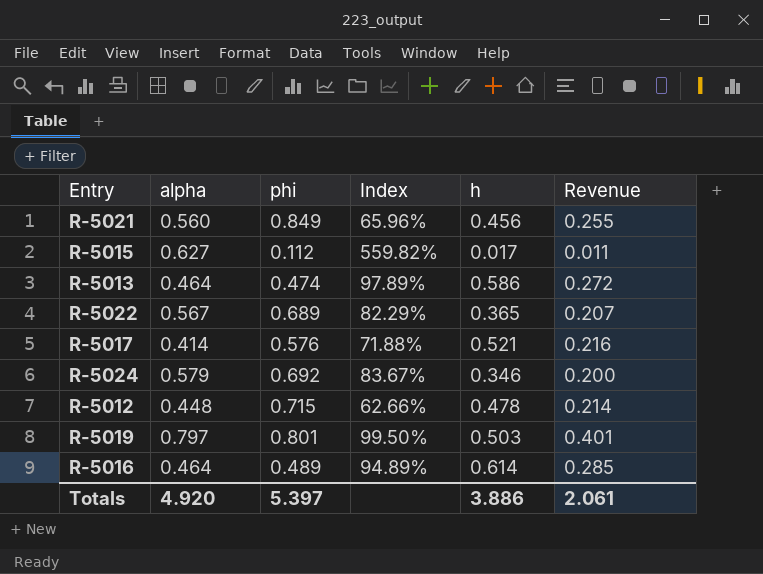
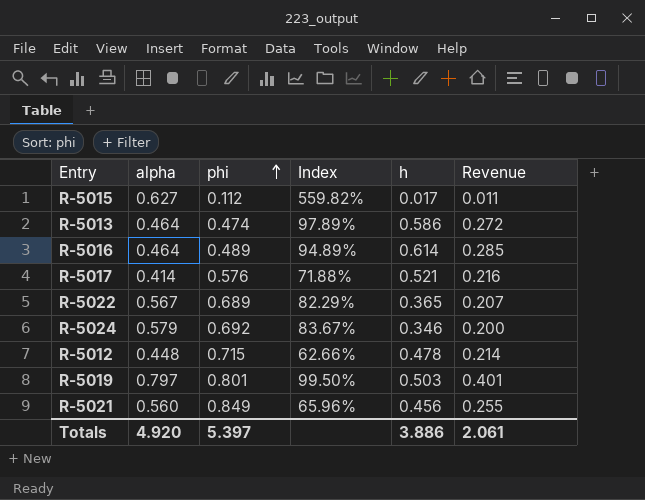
row order: none -> phi ascending

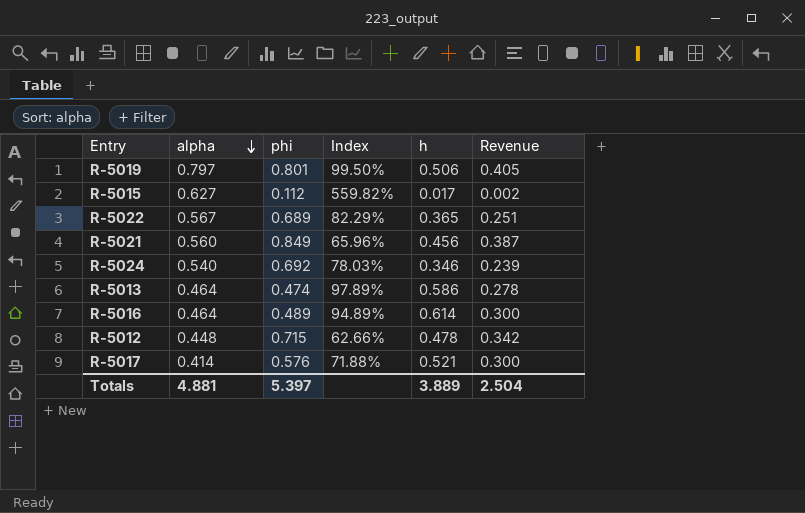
row order: phi ascending -> alpha descending
column Revenue | formula: [alpha] * [h] -> [phi] * [h]
R-5019 | h: 0.503 -> 0.506
R-5024 | alpha: 0.579 -> 0.540
R-5024 | Index: 83.67% -> 78.03%
Totals | alpha: 4.920 -> 4.881
Totals | h: 3.886 -> 3.889
Totals | Revenue: 2.061 -> 2.504

